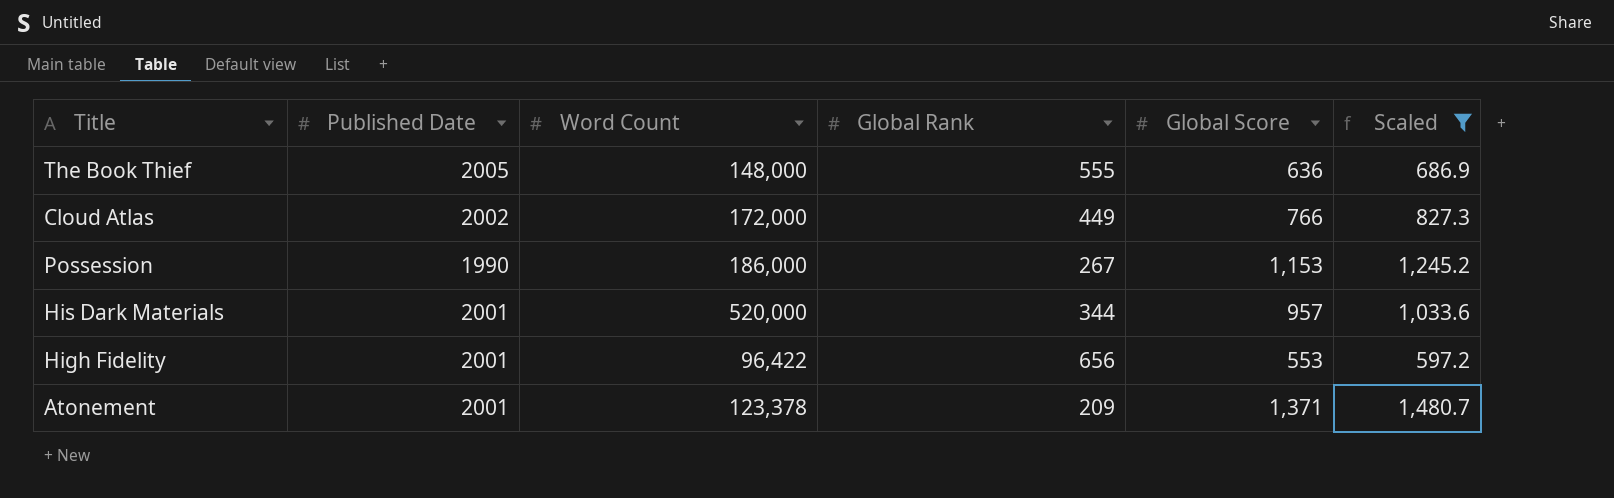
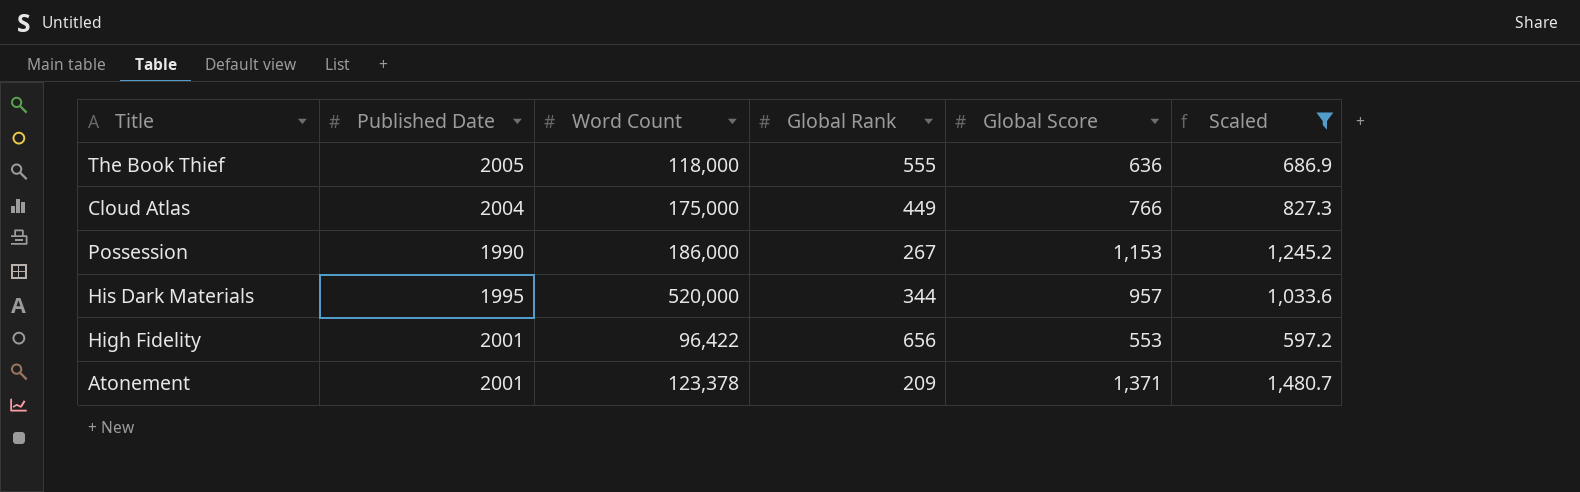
The Book Thief | Word Count: 148,000 -> 118,000
Cloud Atlas | Published Date: 2002 -> 2004
Cloud Atlas | Word Count: 172,000 -> 175,000
His Dark Materials | Published Date: 2001 -> 1995

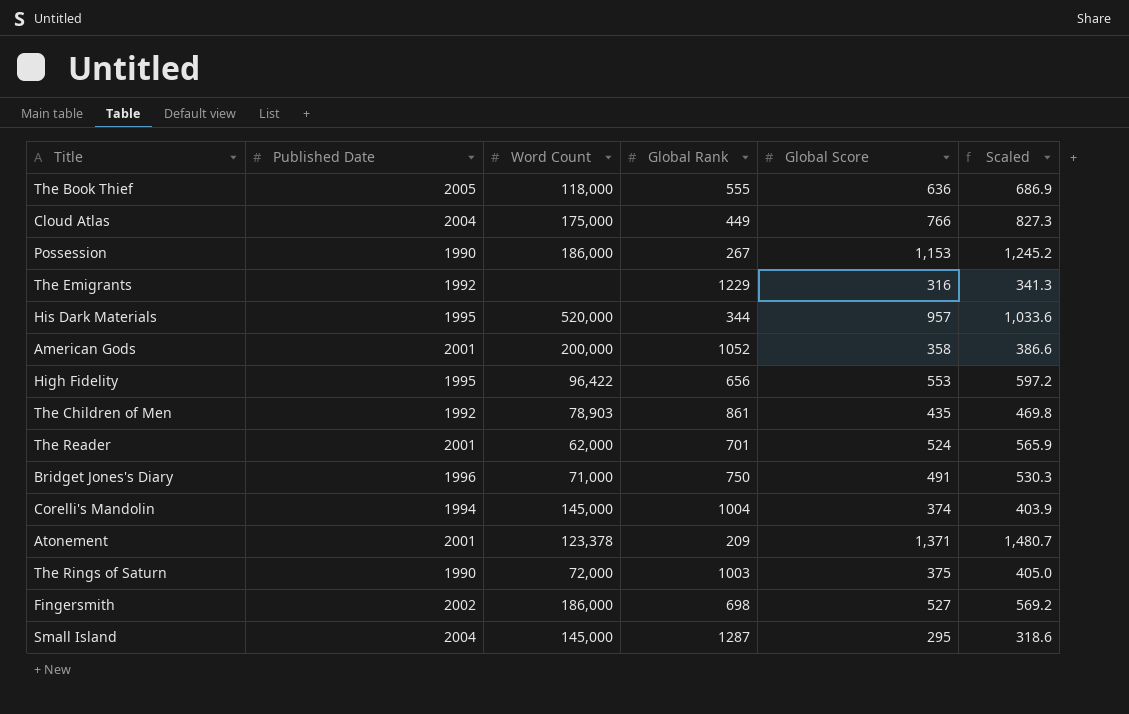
filter: Scaled >= 597.2 -> none
High Fidelity | Published Date: 2001 -> 1995

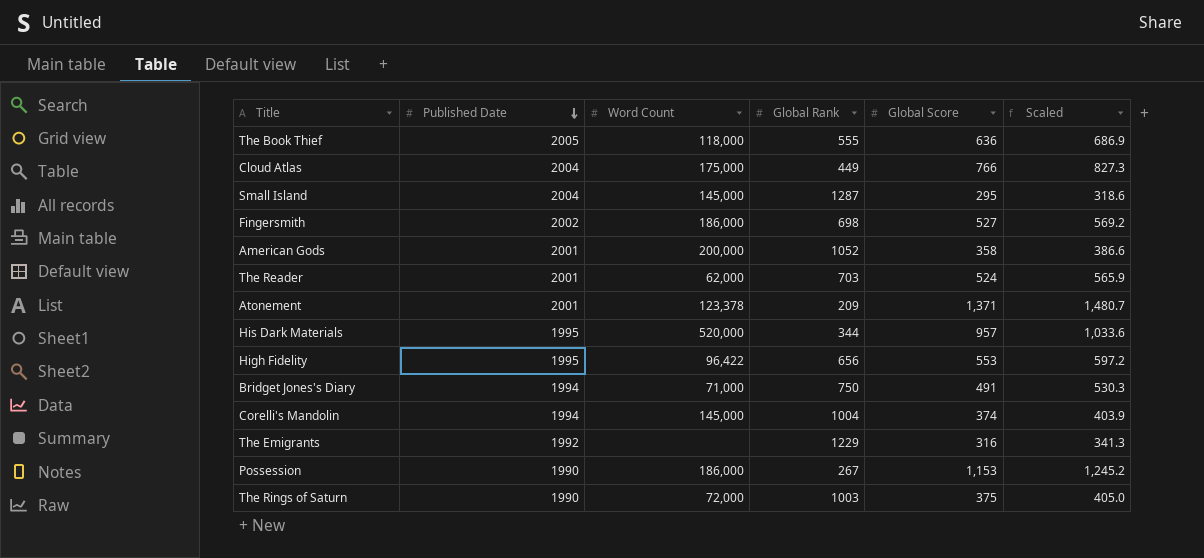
row order: none -> Published Date descending
row The Children of Men: 1992 | 78,903 | 861 | 435 | 469.8 -> none
The Reader | Global Rank: 701 -> 703
Bridget Jones's Diary | Published Date: 1996 -> 1994

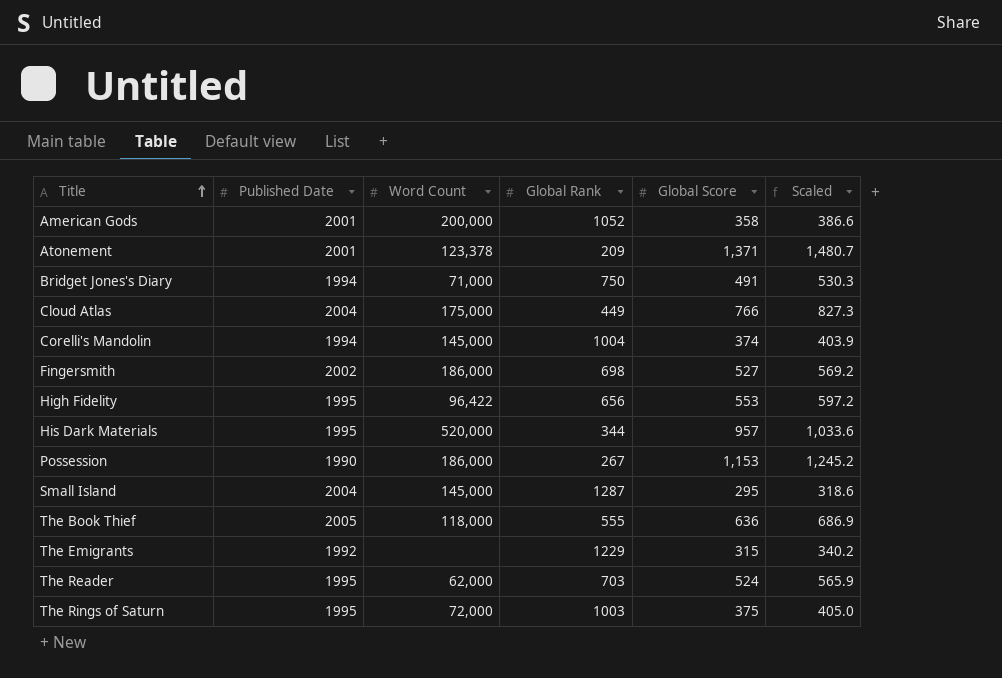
row order: Published Date descending -> Title ascending
The Emigrants | Global Score: 316 -> 315
The Emigrants | Scaled: 341.3 -> 340.2
The Reader | Published Date: 2001 -> 1995
The Rings of Saturn | Published Date: 1990 -> 1995

